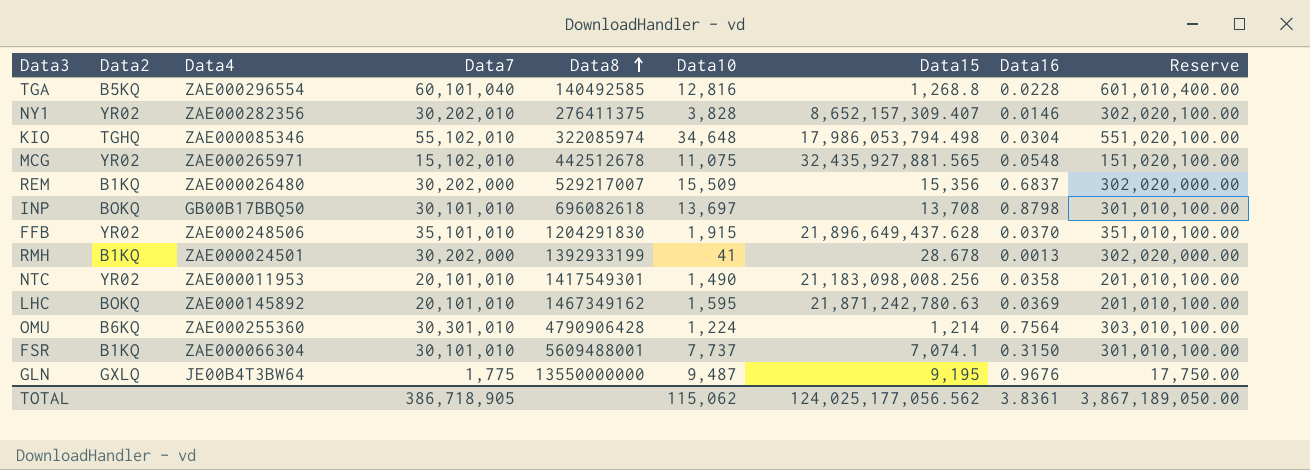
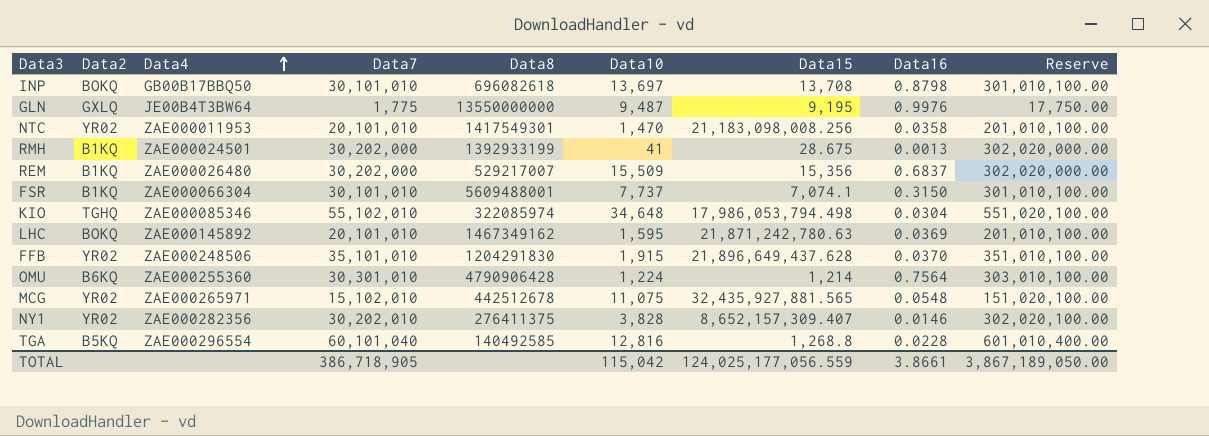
row order: Data8 ascending -> Data4 ascending
GLN | Data16: 0.9676 -> 0.9976
NTC | Data10: 1,490 -> 1,470
RMH | Data15: 28.678 -> 28.675
TOTAL | Data10: 115,062 -> 115,042
TOTAL | Data15: 124,025,177,056.562 -> 124,025,177,056.559
TOTAL | Data16: 3.8361 -> 3.8661

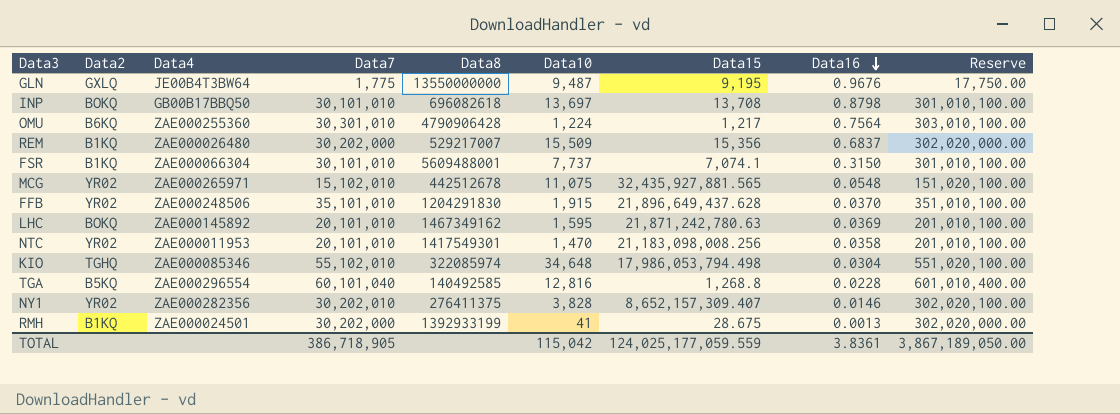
row order: Data4 ascending -> Data16 descending
GLN | Data16: 0.9976 -> 0.9676
OMU | Data15: 1,214 -> 1,217
TOTAL | Data15: 124,025,177,056.559 -> 124,025,177,059.559
TOTAL | Data16: 3.8661 -> 3.8361

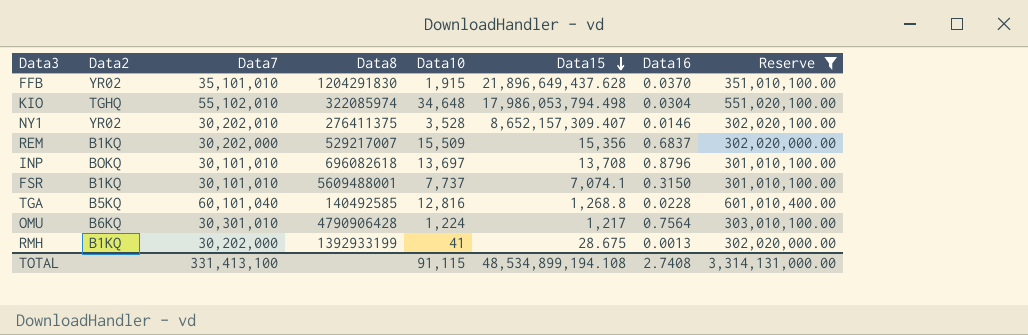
filter: none -> Reserve >= 301,010,100.00
row order: Data16 descending -> Data15 descending
column Data4 | position: 3 -> none
NY1 | Data10: 3,828 -> 3,528
INP | Data16: 0.8798 -> 0.8796
TOTAL | Data7: 386,718,905 -> 331,413,100
TOTAL | Data10: 115,042 -> 91,115
TOTAL | Data15: 124,025,177,059.559 -> 48,534,899,194.108
TOTAL | Data16: 3.8361 -> 2.7408
TOTAL | Reserve: 3,867,189,050.00 -> 3,314,131,000.00

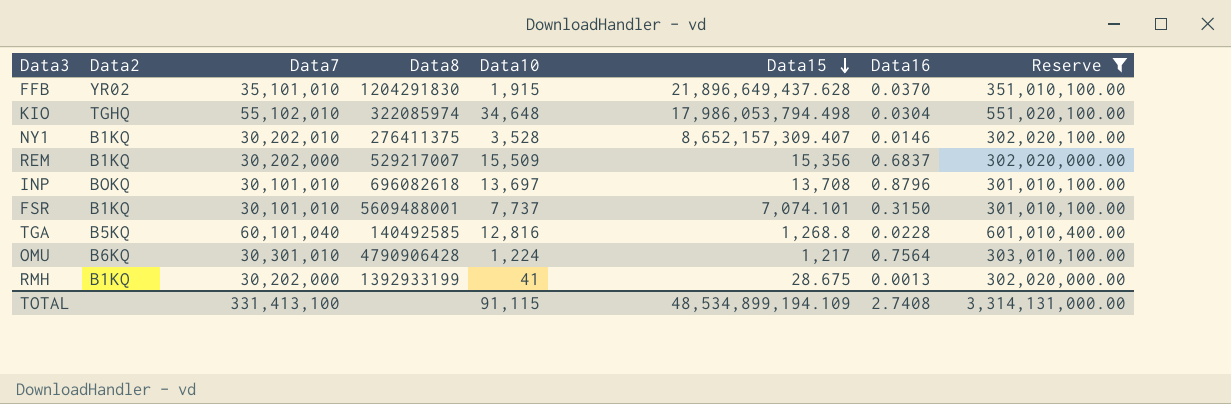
NY1 | Data2: YR02 -> B1KQ
FSR | Data15: 7,074.1 -> 7,074.101
TOTAL | Data15: 48,534,899,194.108 -> 48,534,899,194.109

